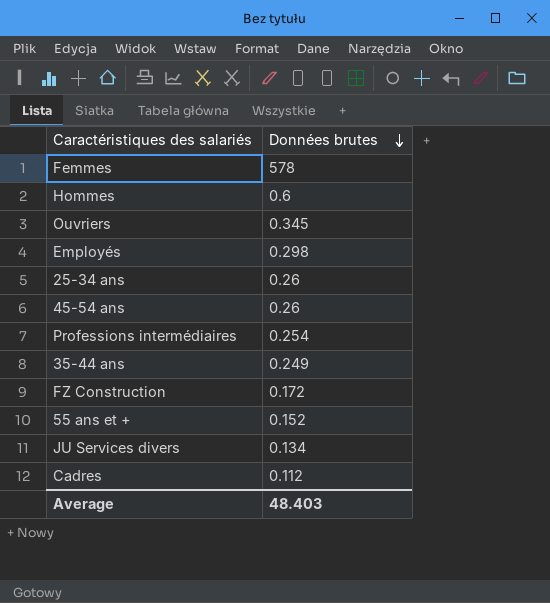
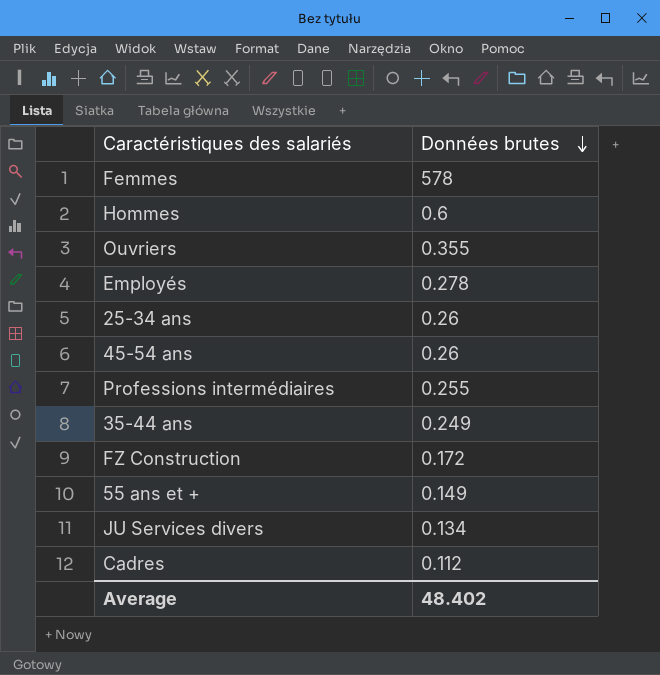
Ouvriers | Données brutes: 0.345 -> 0.355
Employés | Données brutes: 0.298 -> 0.278
Professions intermédiaires | Données brutes: 0.254 -> 0.255
55 ans et + | Données brutes: 0.152 -> 0.149
Average | Données brutes: 48.403 -> 48.402

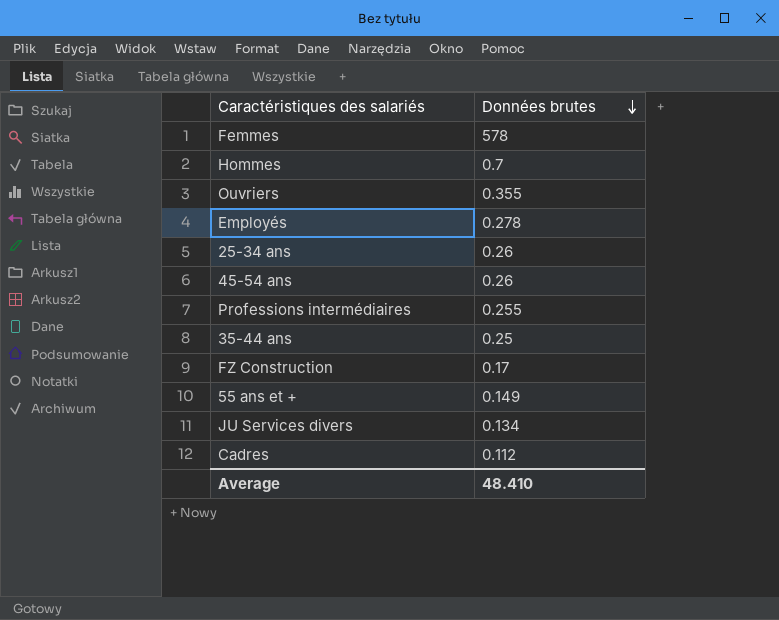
Hommes | Données brutes: 0.6 -> 0.7
35-44 ans | Données brutes: 0.249 -> 0.25
FZ Construction | Données brutes: 0.172 -> 0.17
Average | Données brutes: 48.402 -> 48.410

